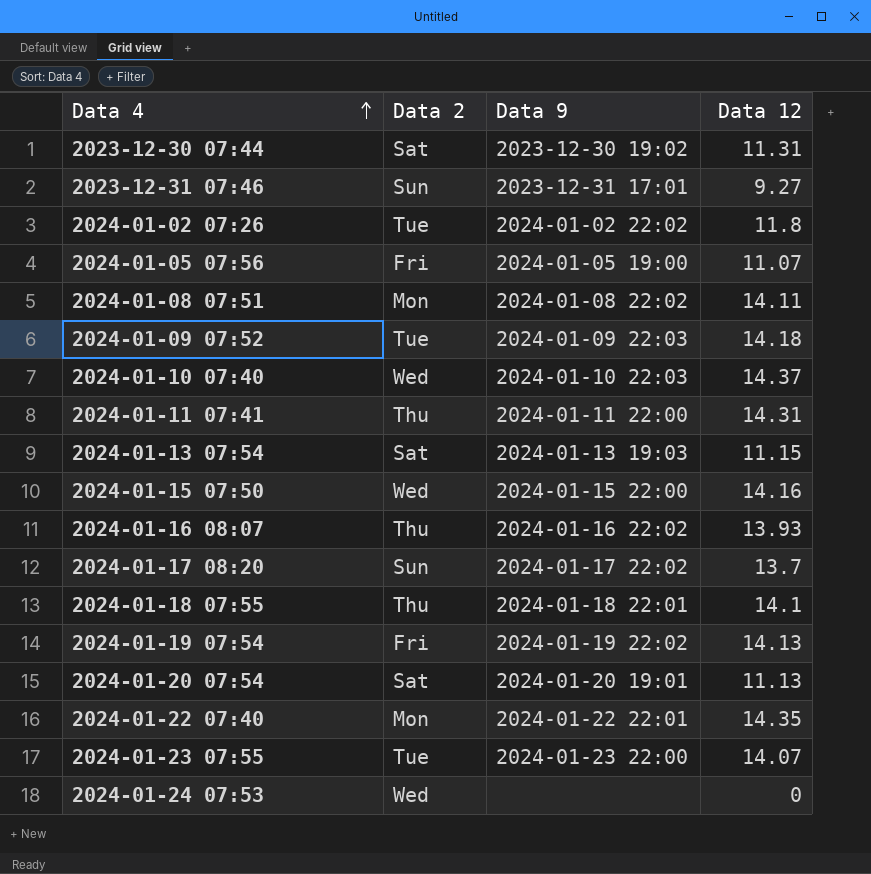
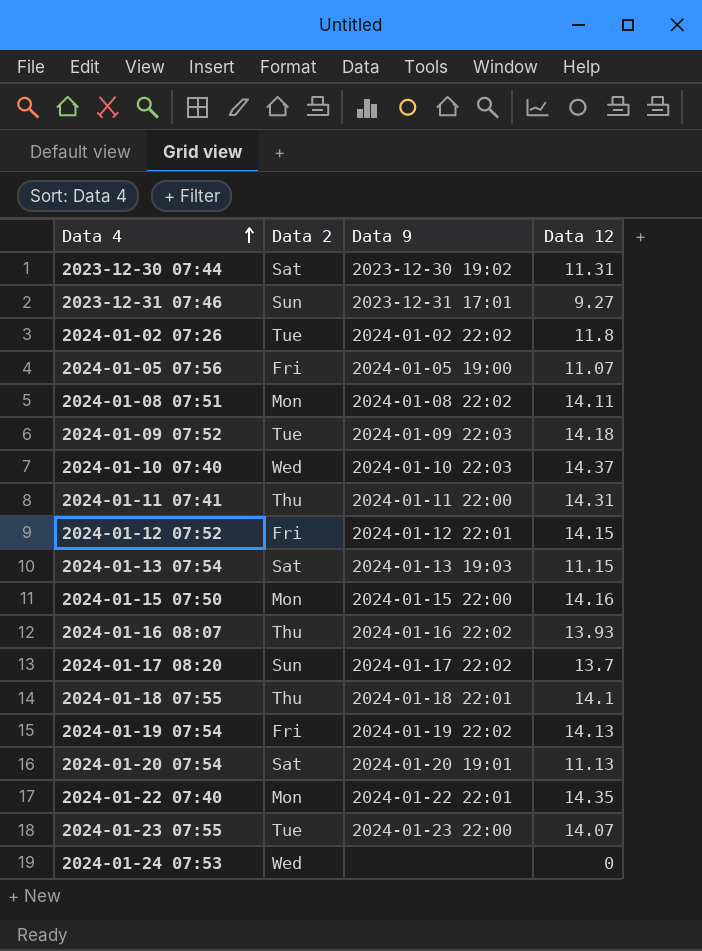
row 2024-01-12 07:52: none -> Fri | 2024-01-12 22:01 | 14.15
2024-01-15 07:50 | Data 2: Wed -> Mon

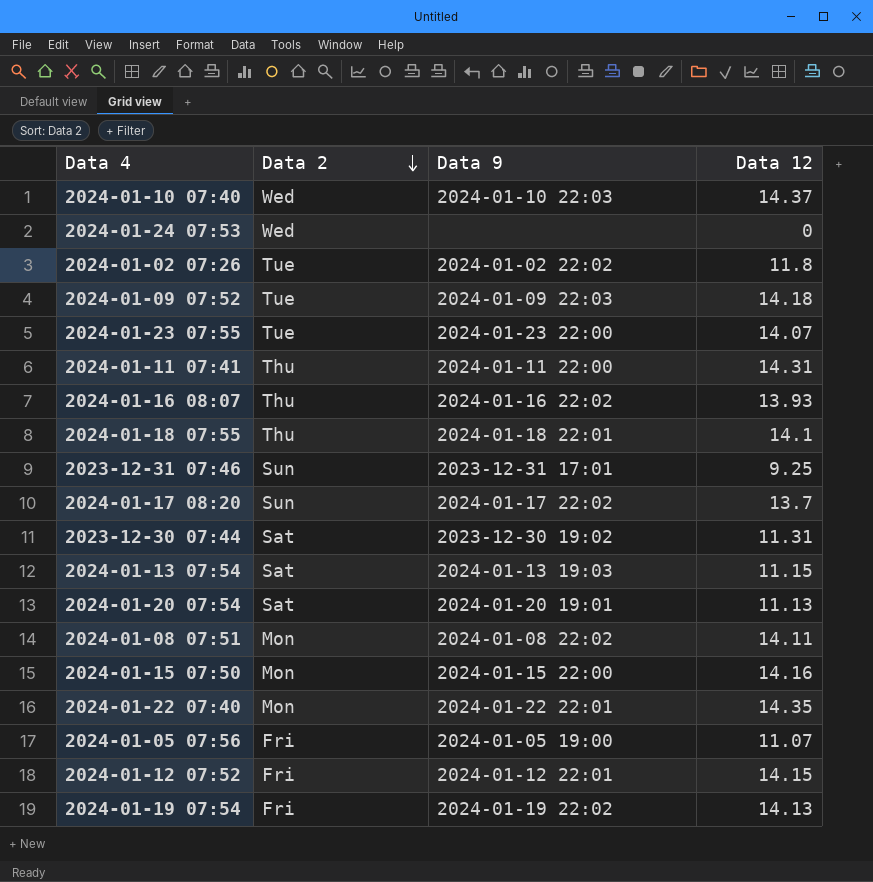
row order: Data 4 ascending -> Data 2 descending
2023-12-31 07:46 | Data 12: 9.27 -> 9.25

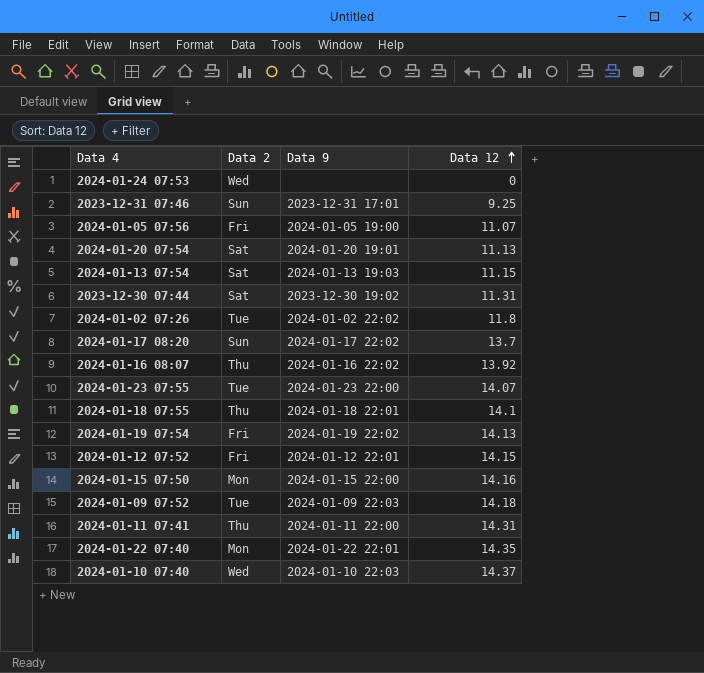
row order: Data 2 descending -> Data 12 ascending
row 2024-01-08 07:51: Mon | 2024-01-08 22:02 | 14.11 -> none
2024-01-16 08:07 | Data 12: 13.93 -> 13.92

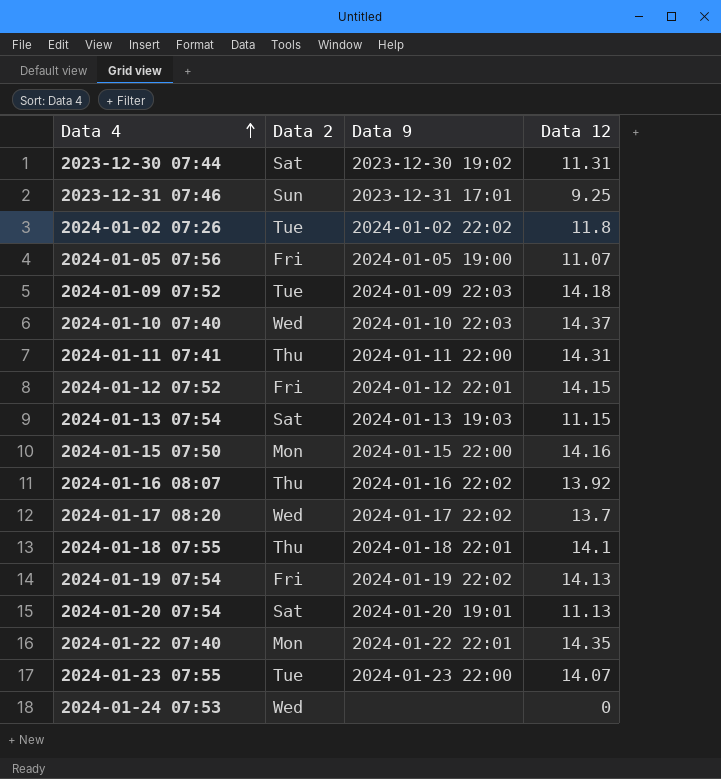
row order: Data 12 ascending -> Data 4 ascending
2024-01-17 08:20 | Data 2: Sun -> Wed

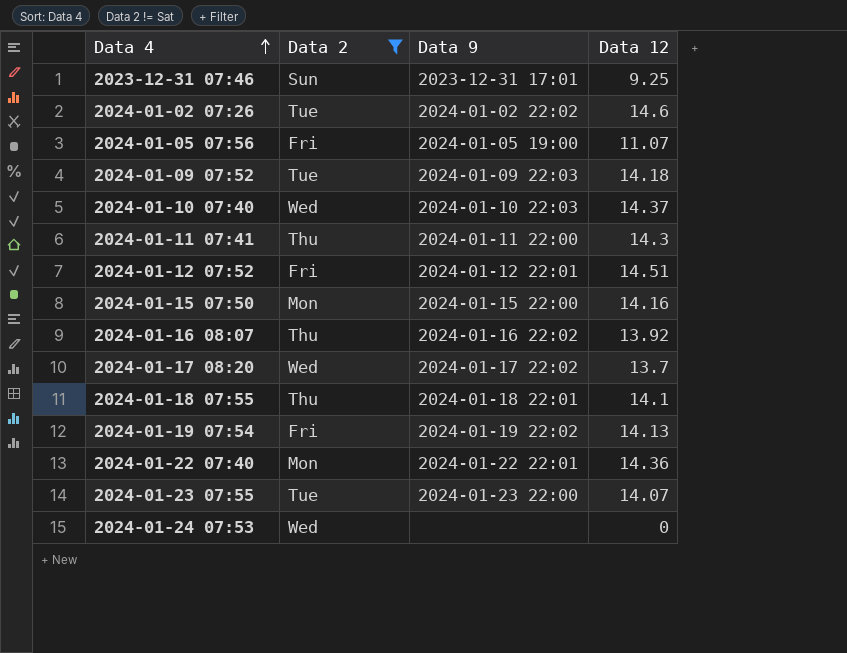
filter: none -> Data 2 != Sat
2024-01-02 07:26 | Data 12: 11.8 -> 14.6
2024-01-11 07:41 | Data 12: 14.31 -> 14.3
2024-01-12 07:52 | Data 12: 14.15 -> 14.51
2024-01-22 07:40 | Data 12: 14.35 -> 14.36

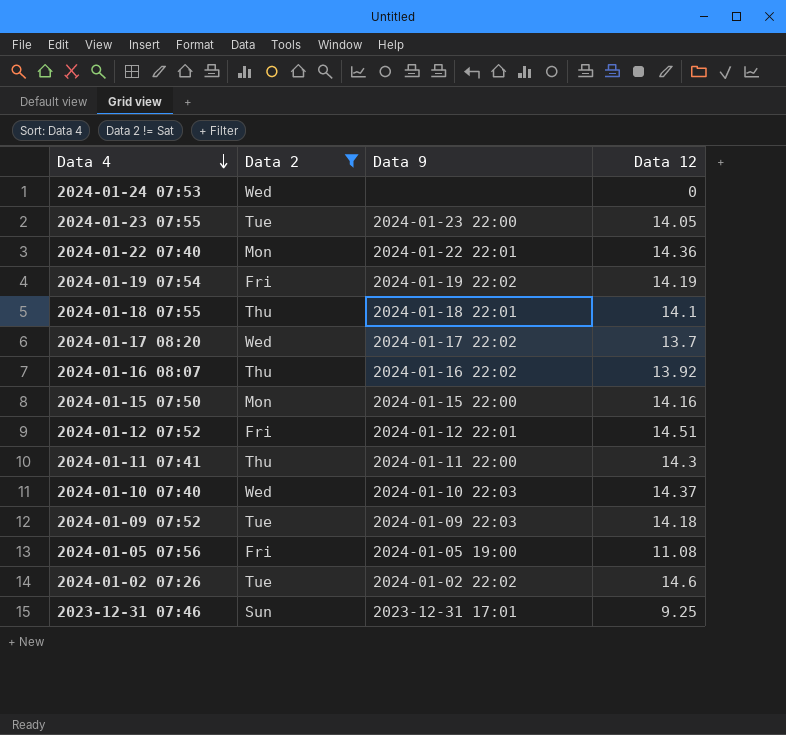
row order: Data 4 ascending -> Data 4 descending
2024-01-23 07:55 | Data 12: 14.07 -> 14.05
2024-01-19 07:54 | Data 12: 14.13 -> 14.19
2024-01-05 07:56 | Data 12: 11.07 -> 11.08

